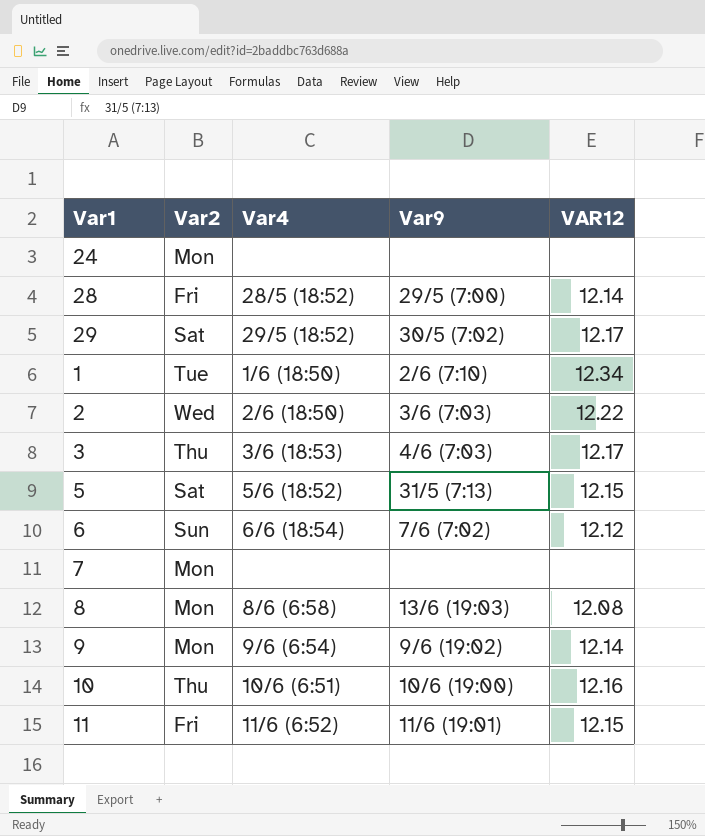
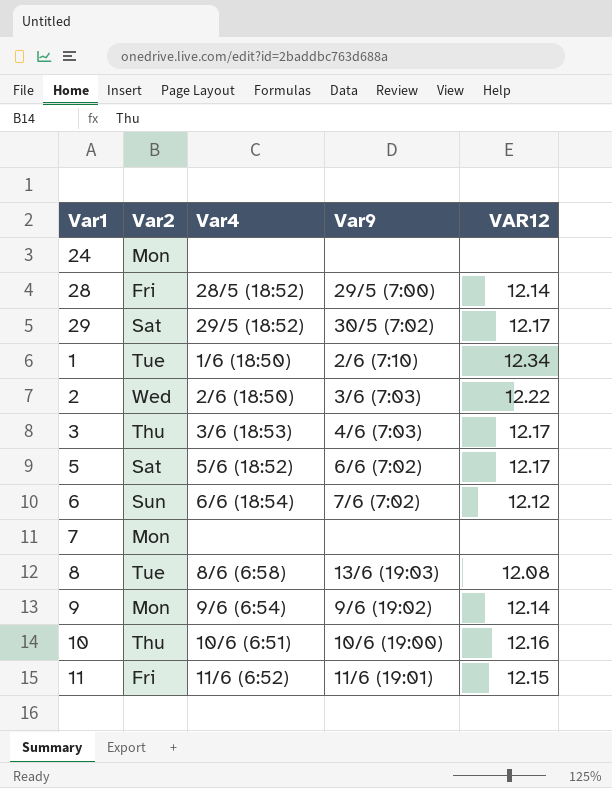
5 | Var9: 31/5 (7:13) -> 6/6 (7:02)
5 | VAR12: 12.15 -> 12.17
8 | Var2: Mon -> Tue

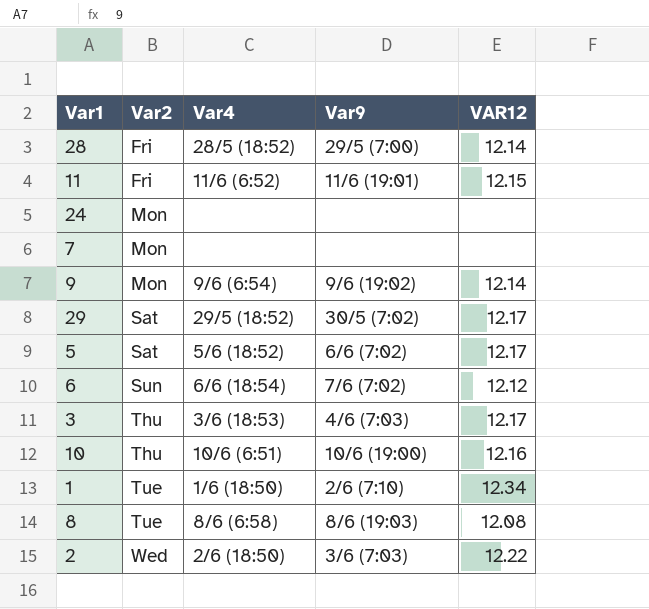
row order: none -> Var2 ascending
8 | Var9: 13/6 (19:03) -> 8/6 (19:03)

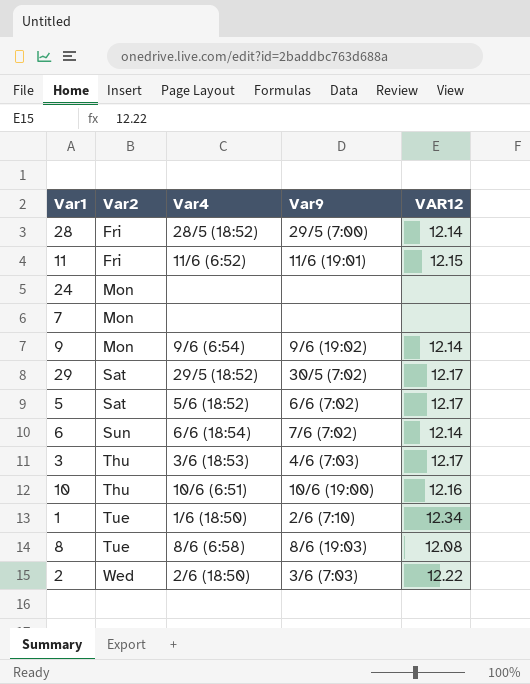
6 | VAR12: 12.12 -> 12.14

